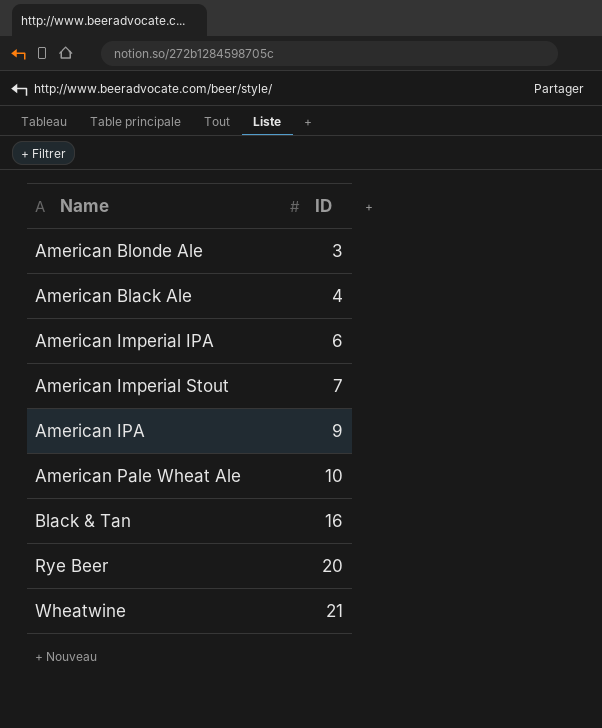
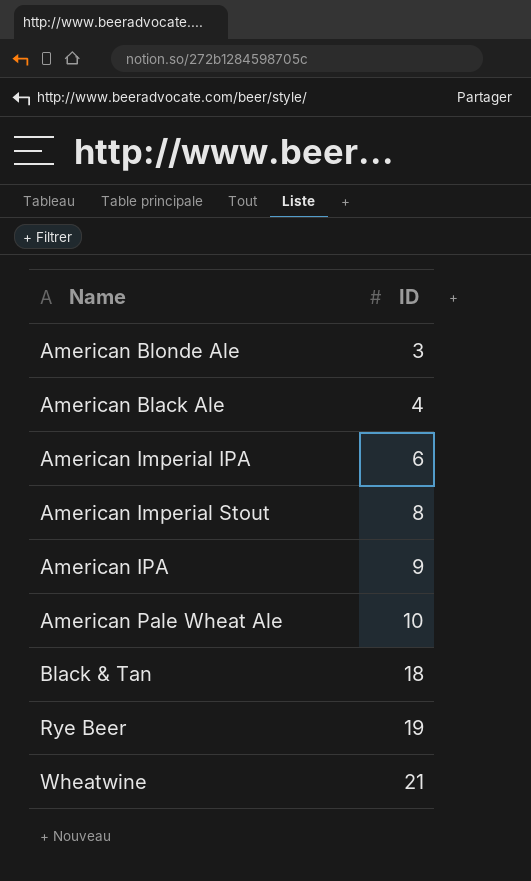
American Imperial Stout | ID: 7 -> 8
Black & Tan | ID: 16 -> 18
Rye Beer | ID: 20 -> 19

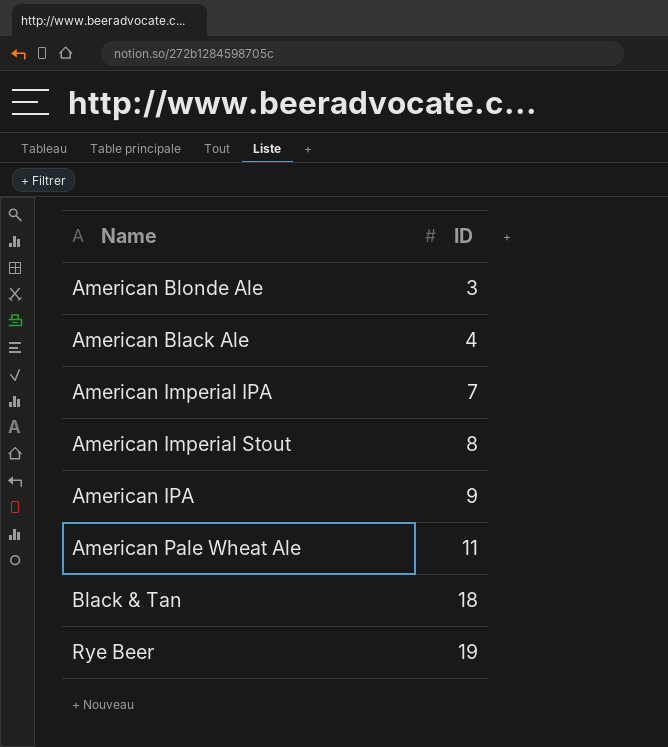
row Wheatwine: 21 -> none
American Imperial IPA | ID: 6 -> 7
American Pale Wheat Ale | ID: 10 -> 11

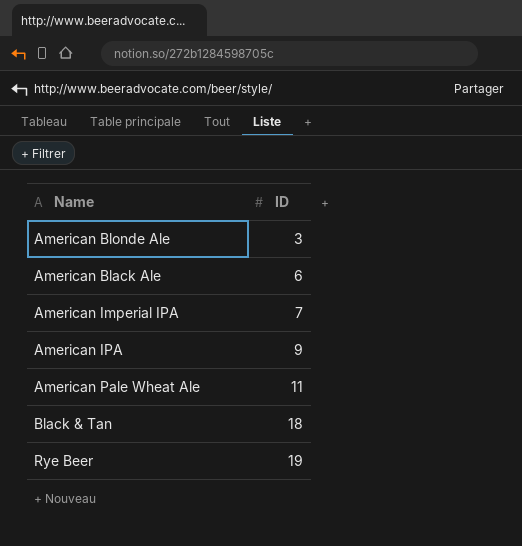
row American Imperial Stout: 8 -> none
American Black Ale | ID: 4 -> 6

